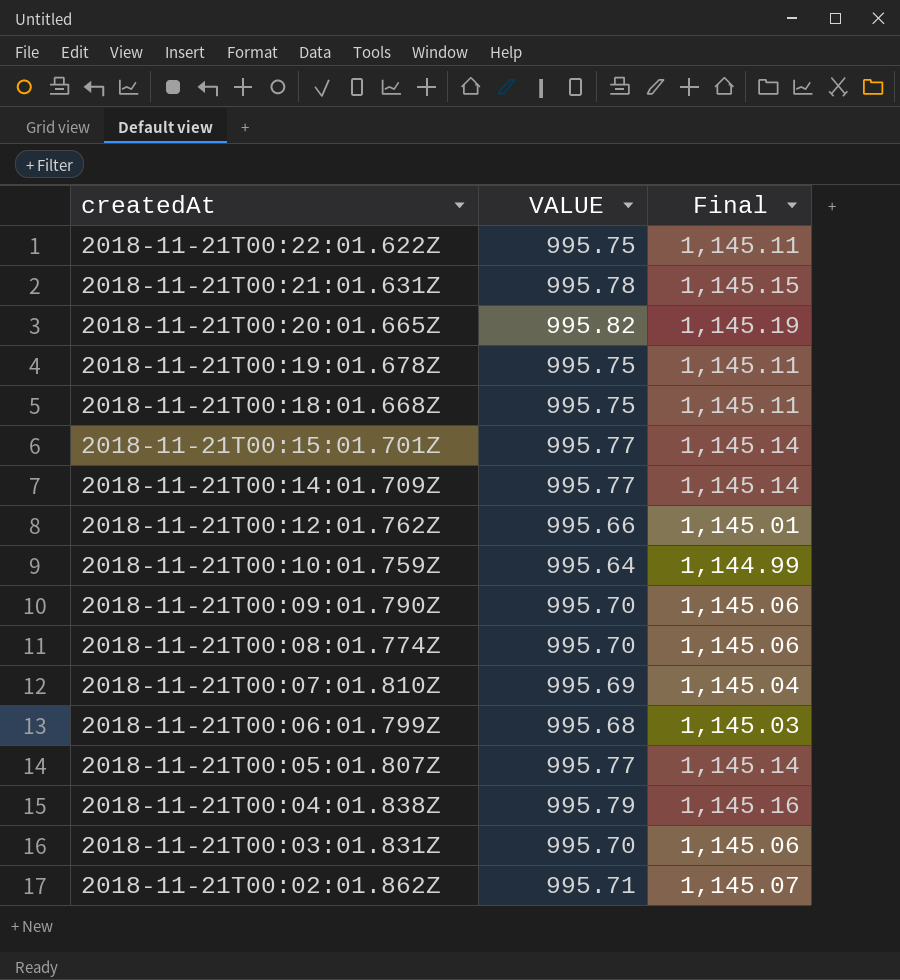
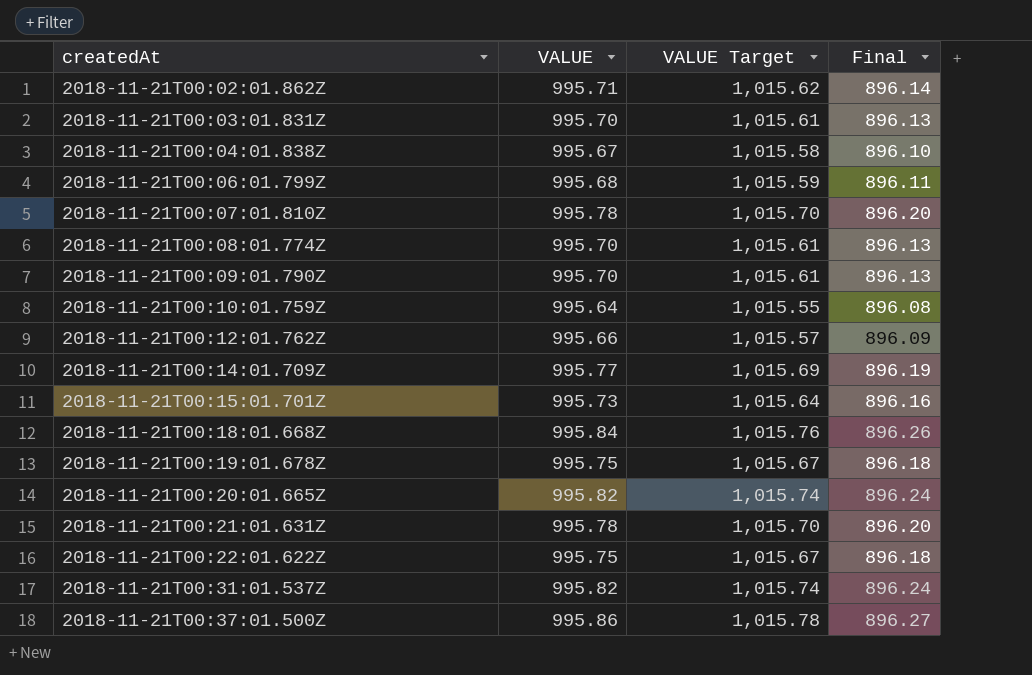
row order: createdAt descending -> createdAt ascending
column VALUE Target | formula: none -> [VALUE] * 1.02
column Final | formula: [VALUE] * 1.15 -> [VALUE] * 0.9
row 2018-11-21T00:05:01.807Z: 995.77 | 1,145.14 -> none
2018-11-21T00:04:01.838Z | VALUE: 995.79 -> 995.67
2018-11-21T00:07:01.810Z | VALUE: 995.69 -> 995.78
2018-11-21T00:15:01.701Z | VALUE: 995.77 -> 995.73
2018-11-21T00:18:01.668Z | VALUE: 995.75 -> 995.84
row 2018-11-21T00:31:01.537Z: none -> 995.82 | 1,015.74 | 896.24
row 2018-11-21T00:37:01.500Z: none -> 995.86 | 1,015.78 | 896.27

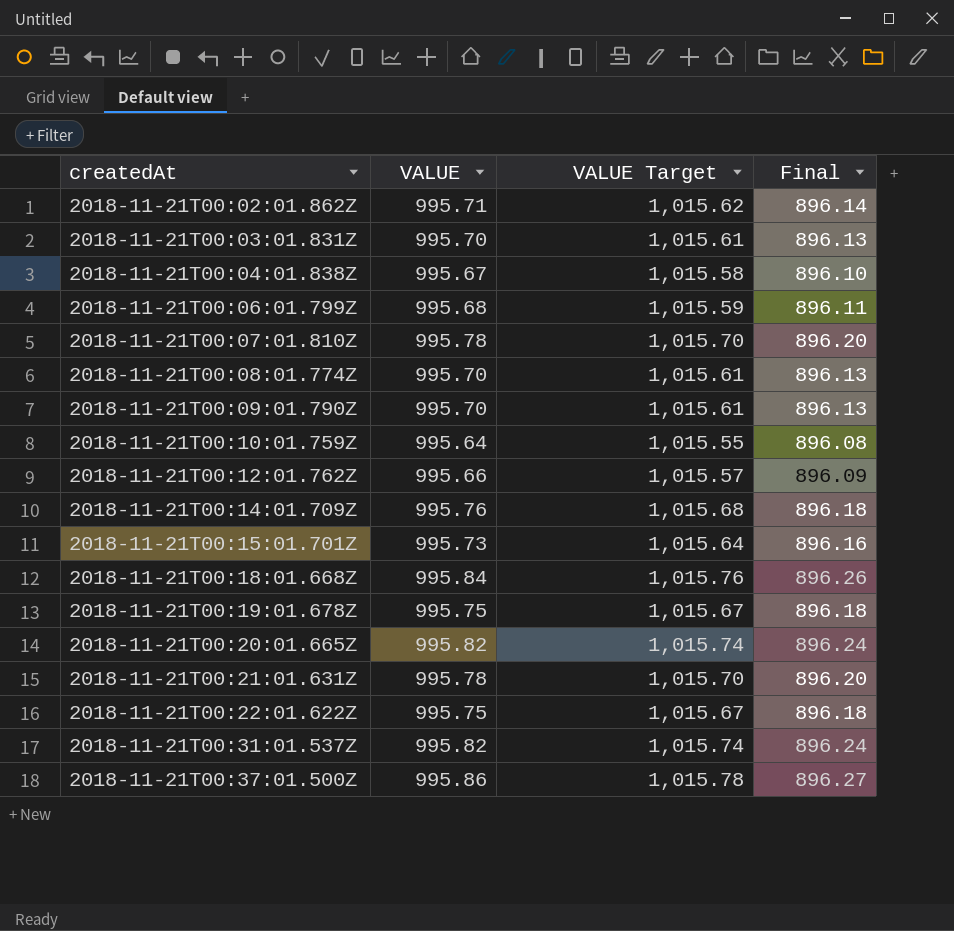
2018-11-21T00:14:01.709Z | VALUE: 995.77 -> 995.76
2018-11-21T00:14:01.709Z | VALUE Target: 1,015.69 -> 1,015.68
2018-11-21T00:14:01.709Z | Final: 896.19 -> 896.18

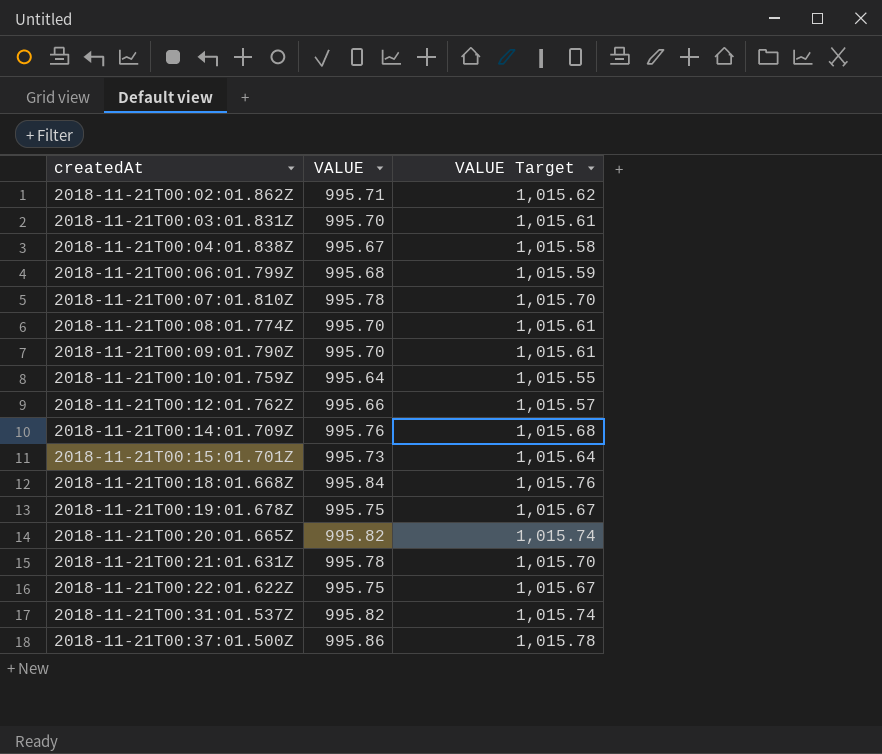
column Final | formula: [VALUE] * 0.9 -> none

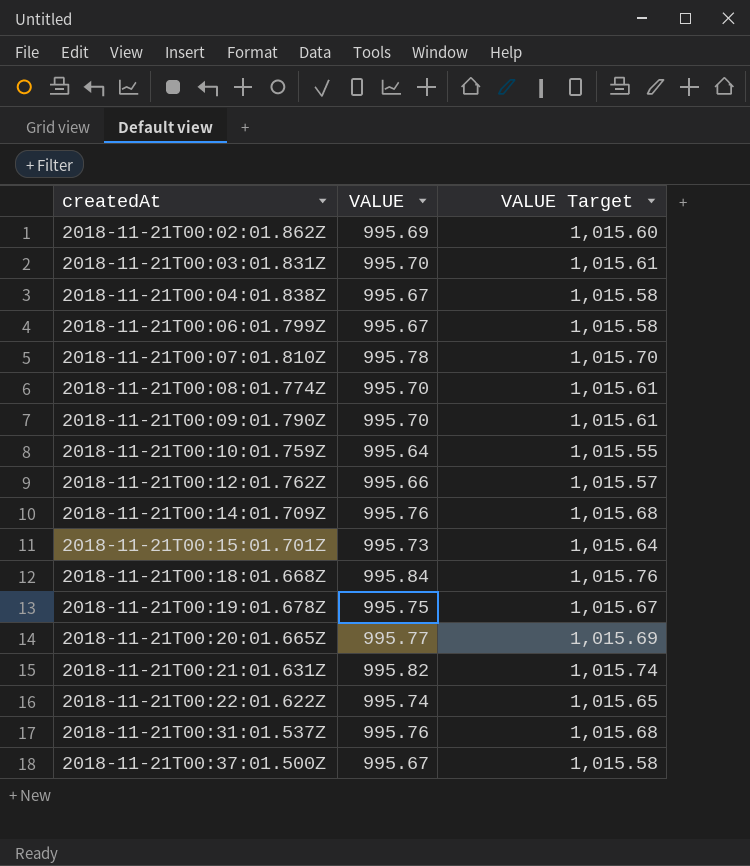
2018-11-21T00:02:01.862Z | VALUE: 995.71 -> 995.69
2018-11-21T00:02:01.862Z | VALUE Target: 1,015.62 -> 1,015.60
2018-11-21T00:06:01.799Z | VALUE: 995.68 -> 995.67
2018-11-21T00:06:01.799Z | VALUE Target: 1,015.59 -> 1,015.58
2018-11-21T00:20:01.665Z | VALUE: 995.82 -> 995.77
2018-11-21T00:20:01.665Z | VALUE Target: 1,015.74 -> 1,015.69
2018-11-21T00:21:01.631Z | VALUE: 995.78 -> 995.82
2018-11-21T00:21:01.631Z | VALUE Target: 1,015.70 -> 1,015.74
2018-11-21T00:22:01.622Z | VALUE: 995.75 -> 995.74
2018-11-21T00:22:01.622Z | VALUE Target: 1,015.67 -> 1,015.65
2018-11-21T00:31:01.537Z | VALUE: 995.82 -> 995.76
2018-11-21T00:31:01.537Z | VALUE Target: 1,015.74 -> 1,015.68
2018-11-21T00:37:01.500Z | VALUE: 995.86 -> 995.67
2018-11-21T00:37:01.500Z | VALUE Target: 1,015.78 -> 1,015.58

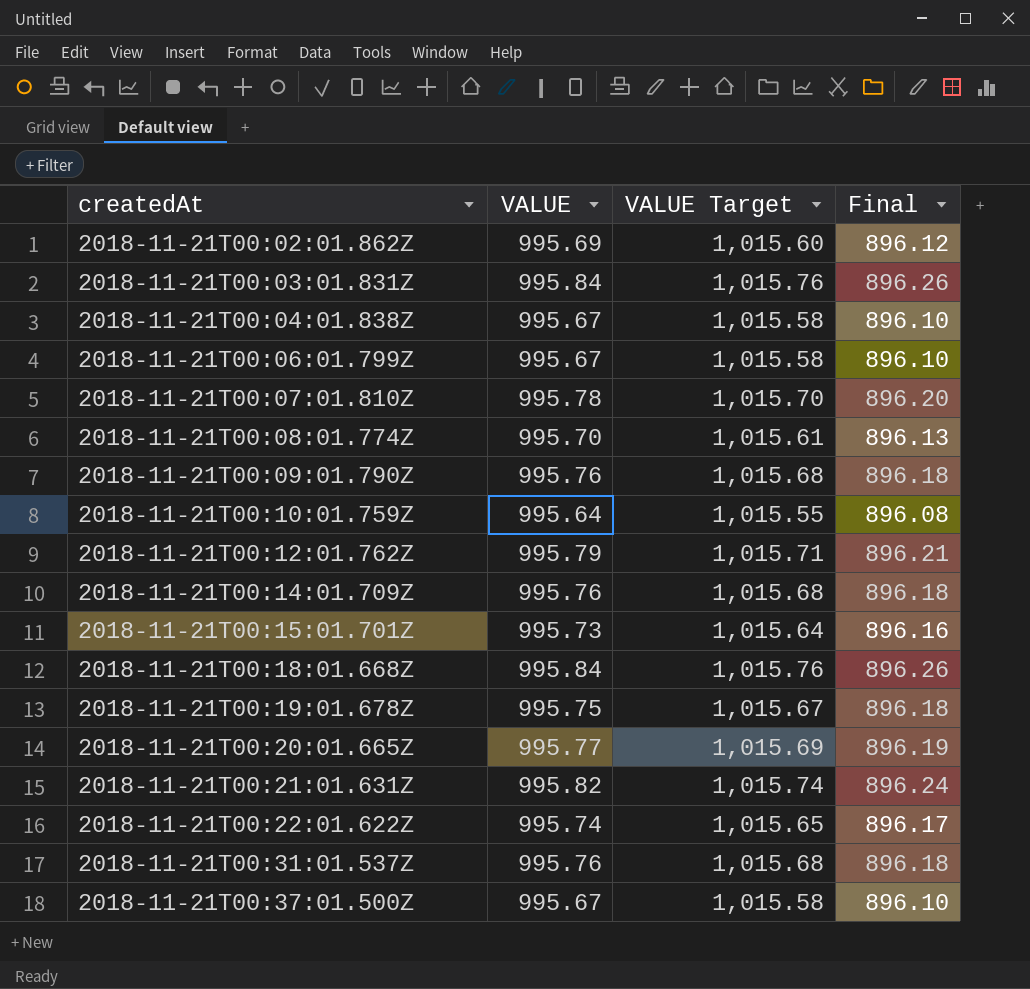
column Final | formula: none -> [VALUE] * 0.9
2018-11-21T00:03:01.831Z | VALUE: 995.70 -> 995.84
2018-11-21T00:03:01.831Z | VALUE Target: 1,015.61 -> 1,015.76
2018-11-21T00:09:01.790Z | VALUE: 995.70 -> 995.76
2018-11-21T00:09:01.790Z | VALUE Target: 1,015.61 -> 1,015.68
2018-11-21T00:12:01.762Z | VALUE: 995.66 -> 995.79
2018-11-21T00:12:01.762Z | VALUE Target: 1,015.57 -> 1,015.71

